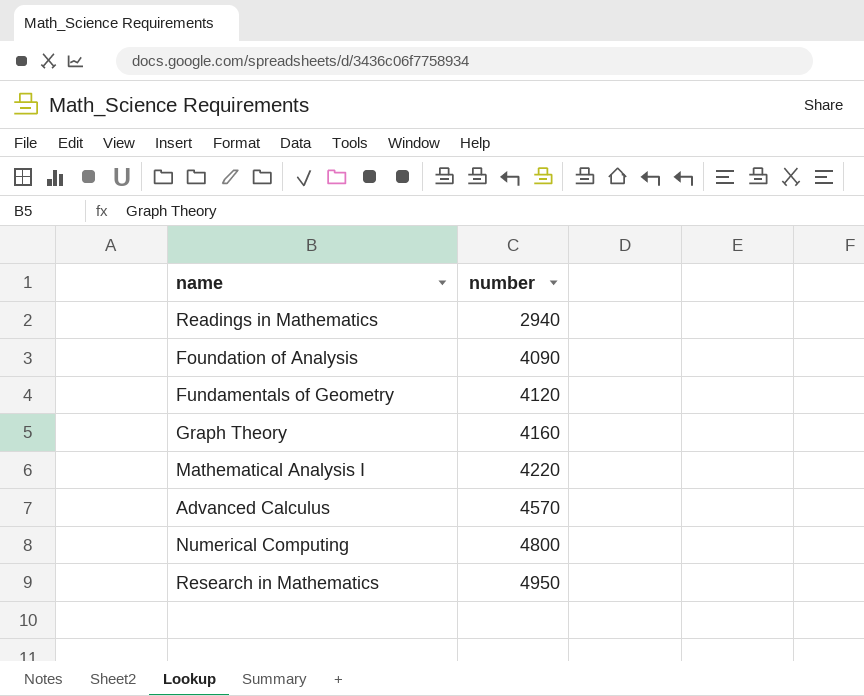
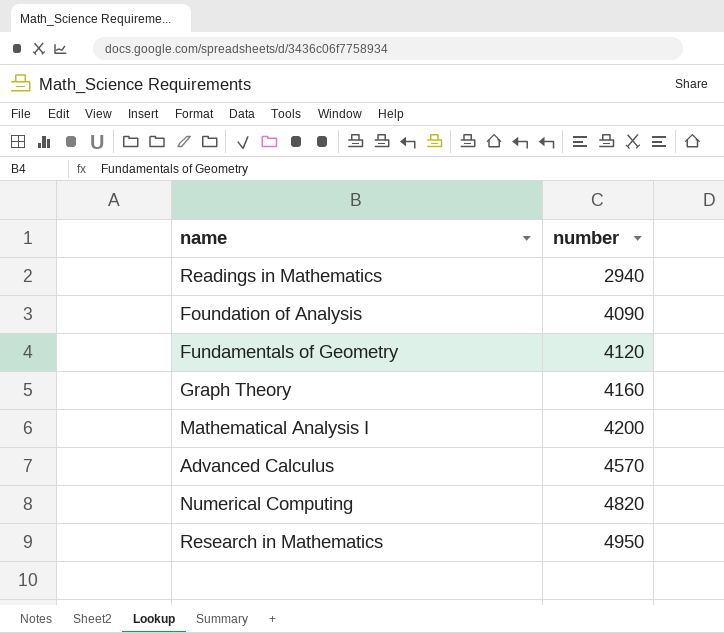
Mathematical Analysis I | number: 4220 -> 4200
Numerical Computing | number: 4800 -> 4820

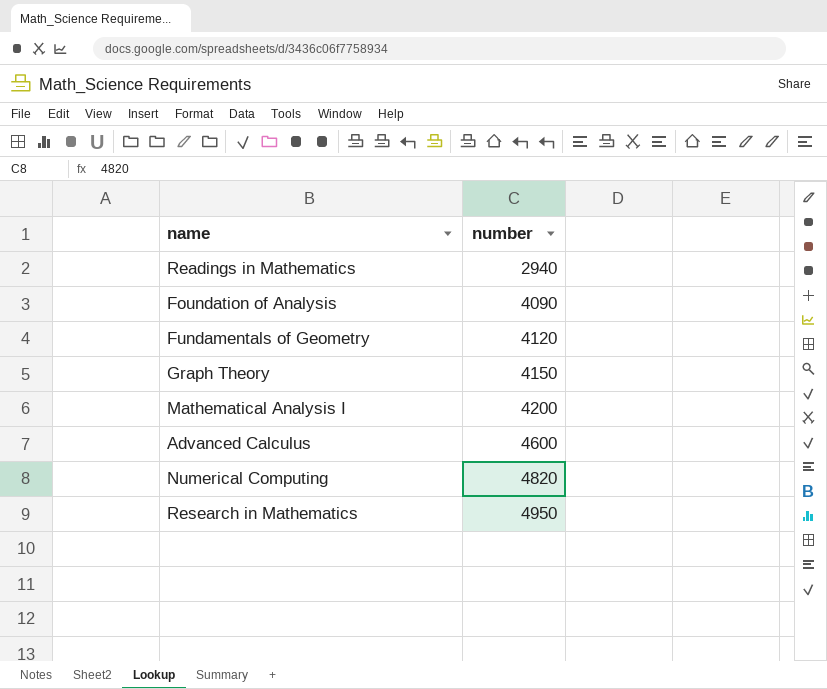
Graph Theory | number: 4160 -> 4150
Advanced Calculus | number: 4570 -> 4600

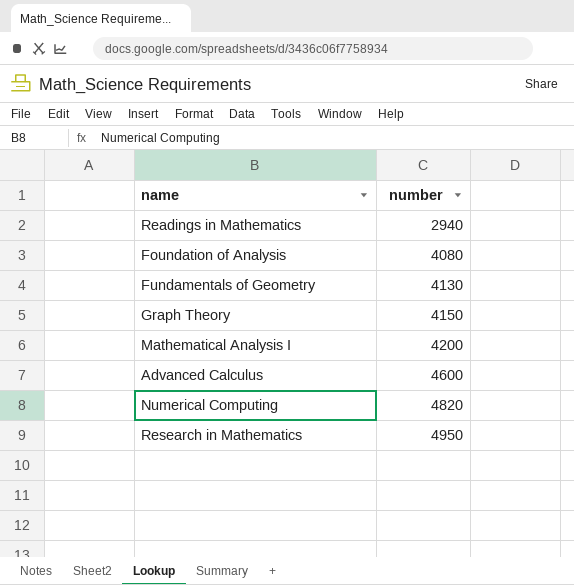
Foundation of Analysis | number: 4090 -> 4080
Fundamentals of Geometry | number: 4120 -> 4130

